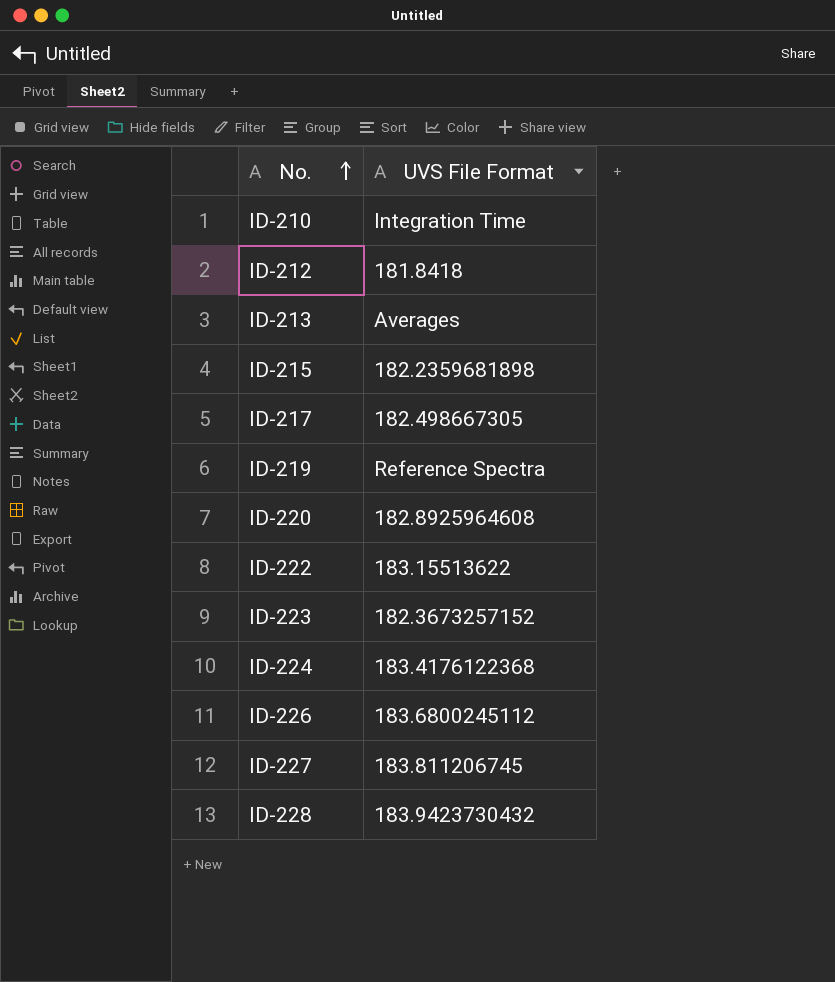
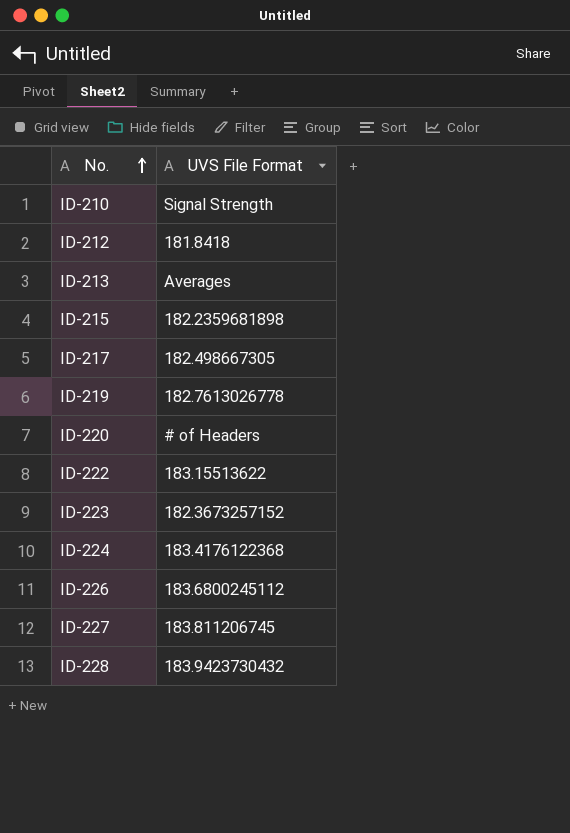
ID-210 | UVS File Format: Integration Time -> Signal Strength
ID-219 | UVS File Format: Reference Spectra -> 182.7613026778
ID-220 | UVS File Format: 182.8925964608 -> # of Headers

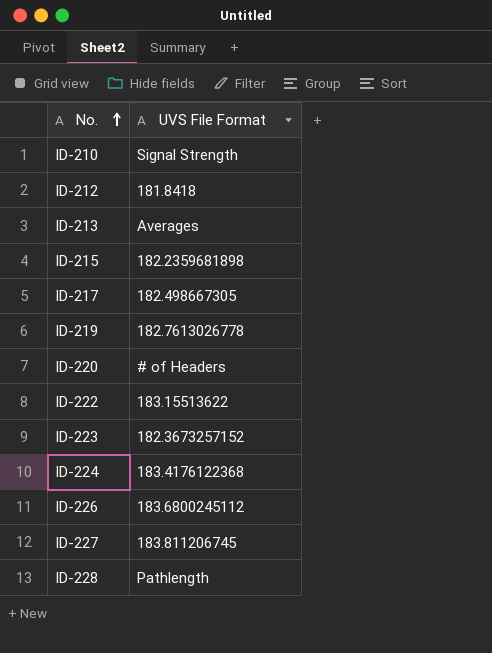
ID-228 | UVS File Format: 183.9423730432 -> Pathlength

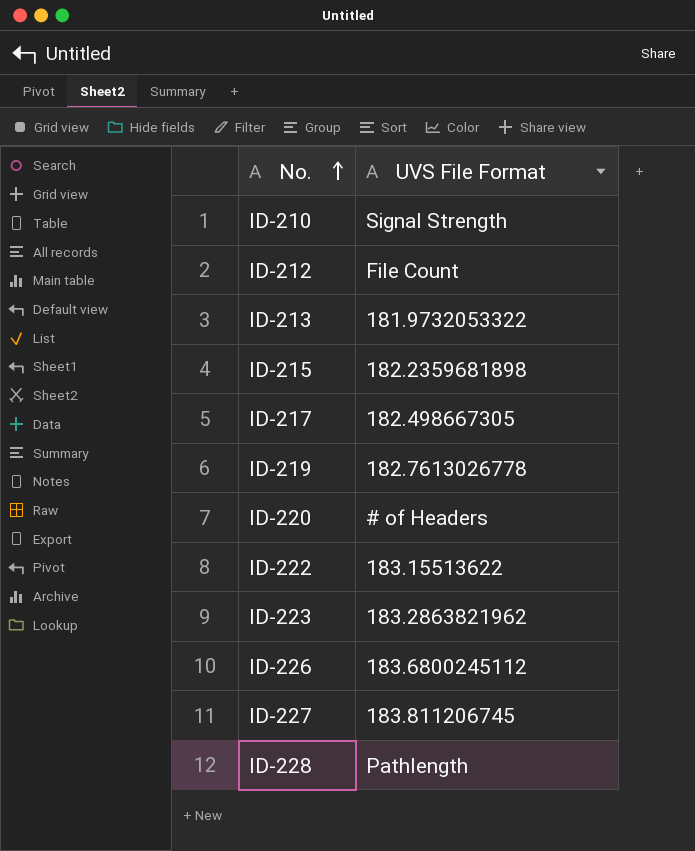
row ID-224: 183.4176122368 -> none
ID-212 | UVS File Format: 181.8418 -> File Count
ID-213 | UVS File Format: Averages -> 181.9732053322
ID-223 | UVS File Format: 182.3673257152 -> 183.2863821962

